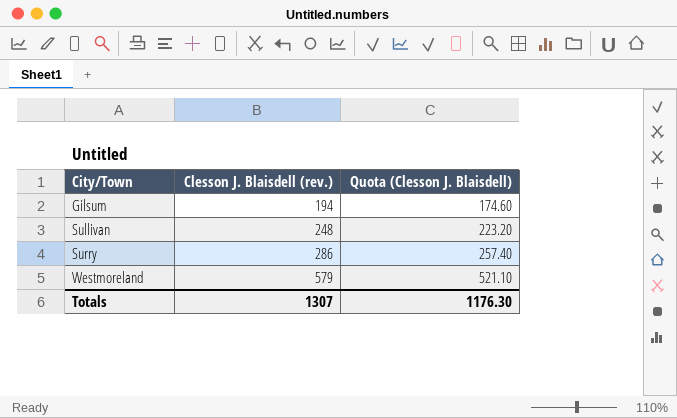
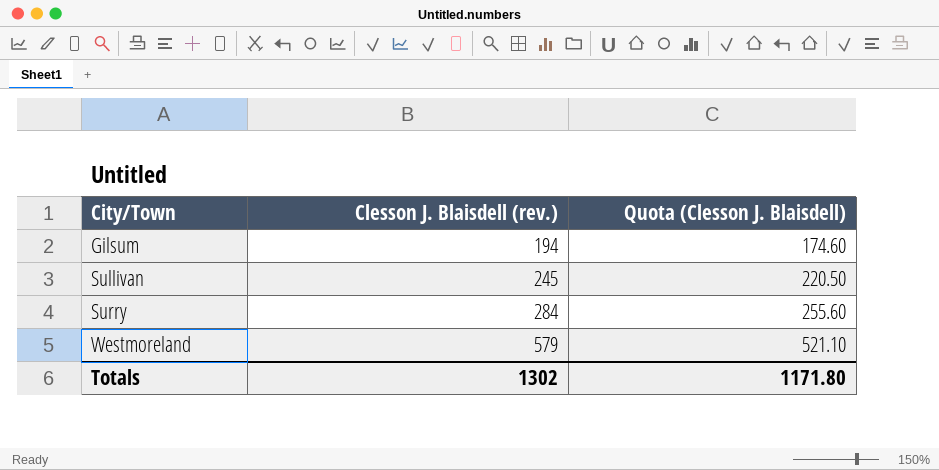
Sullivan | Clesson J. Blaisdell (rev.): 248 -> 245
Sullivan | Quota (Clesson J. Blaisdell): 223.20 -> 220.50
Surry | Clesson J. Blaisdell (rev.): 286 -> 284
Surry | Quota (Clesson J. Blaisdell): 257.40 -> 255.60
Totals | Clesson J. Blaisdell (rev.): 1307 -> 1302
Totals | Quota (Clesson J. Blaisdell): 1176.30 -> 1171.80

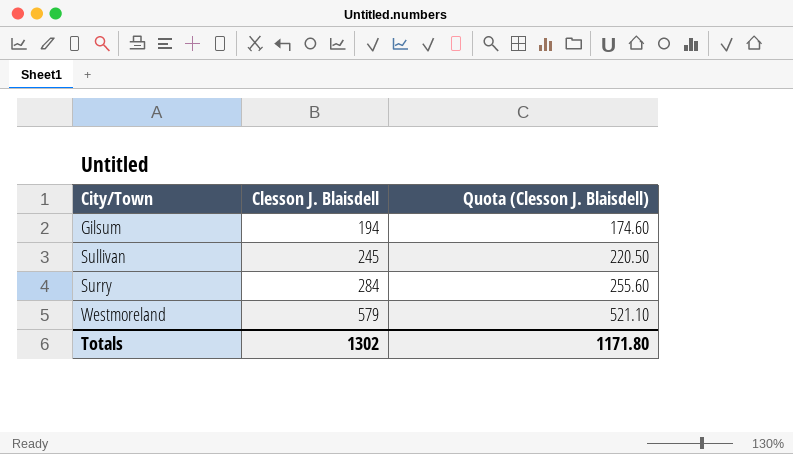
column name: Clesson J. Blaisdell (rev.) -> Clesson J. Blaisdell

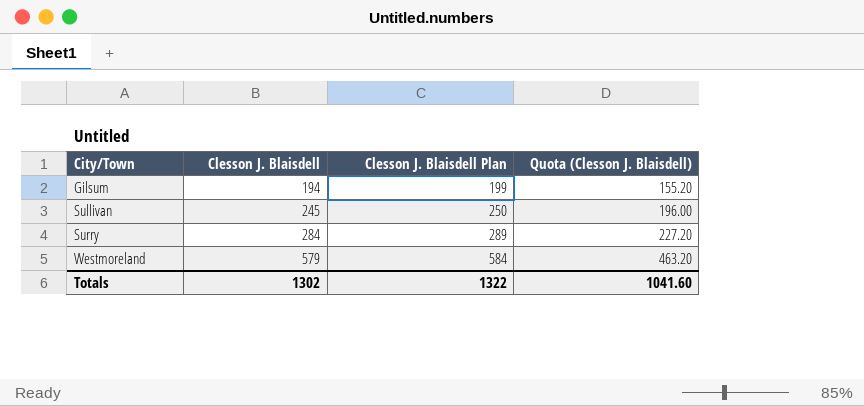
column Clesson J. Blaisdell Plan | formula: none -> [Clesson J. Blaisdell] + 5
column Quota (Clesson J. Blaisdell) | formula: [Clesson J. Blaisdell] * 0.9 -> [Clesson J. Blaisdell] * 0.8
Totals | Quota (Clesson J. Blaisdell): 1171.80 -> 1041.60

